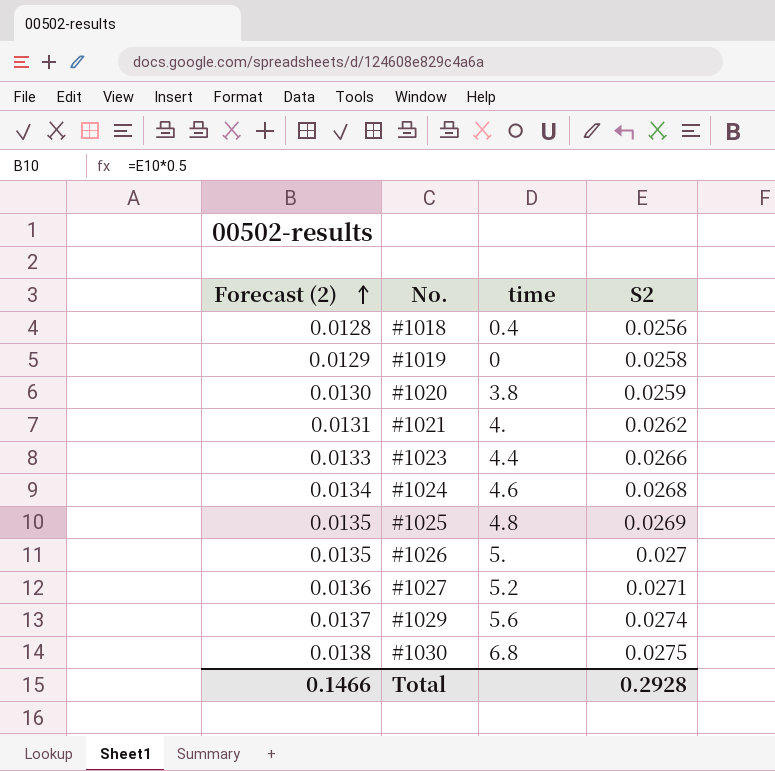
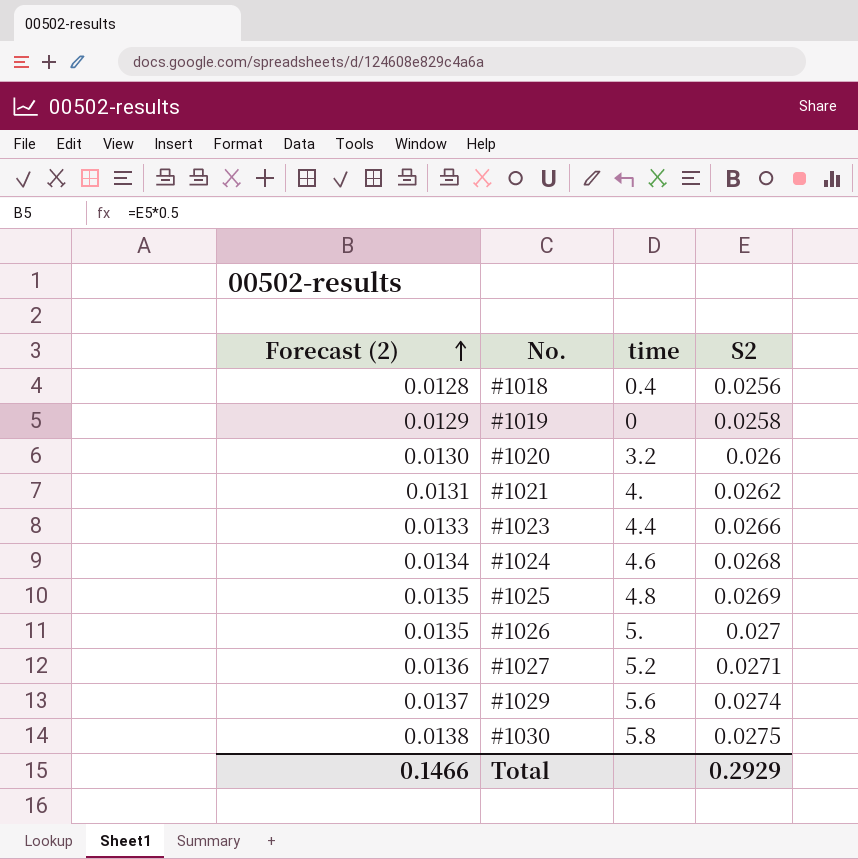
#1020 | time: 3.8 -> 3.2
#1020 | S2: 0.0259 -> 0.026
#1030 | time: 6.8 -> 5.8
Total | S2: 0.2928 -> 0.2929

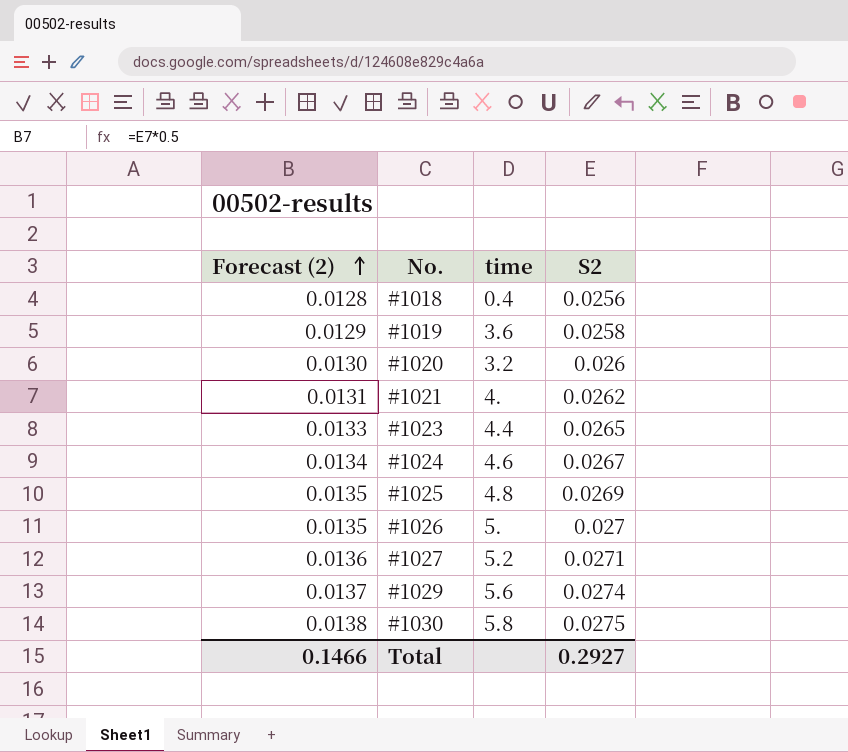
#1019 | time: 0 -> 3.6
#1023 | S2: 0.0266 -> 0.0265
#1024 | S2: 0.0268 -> 0.0267
Total | S2: 0.2929 -> 0.2927

